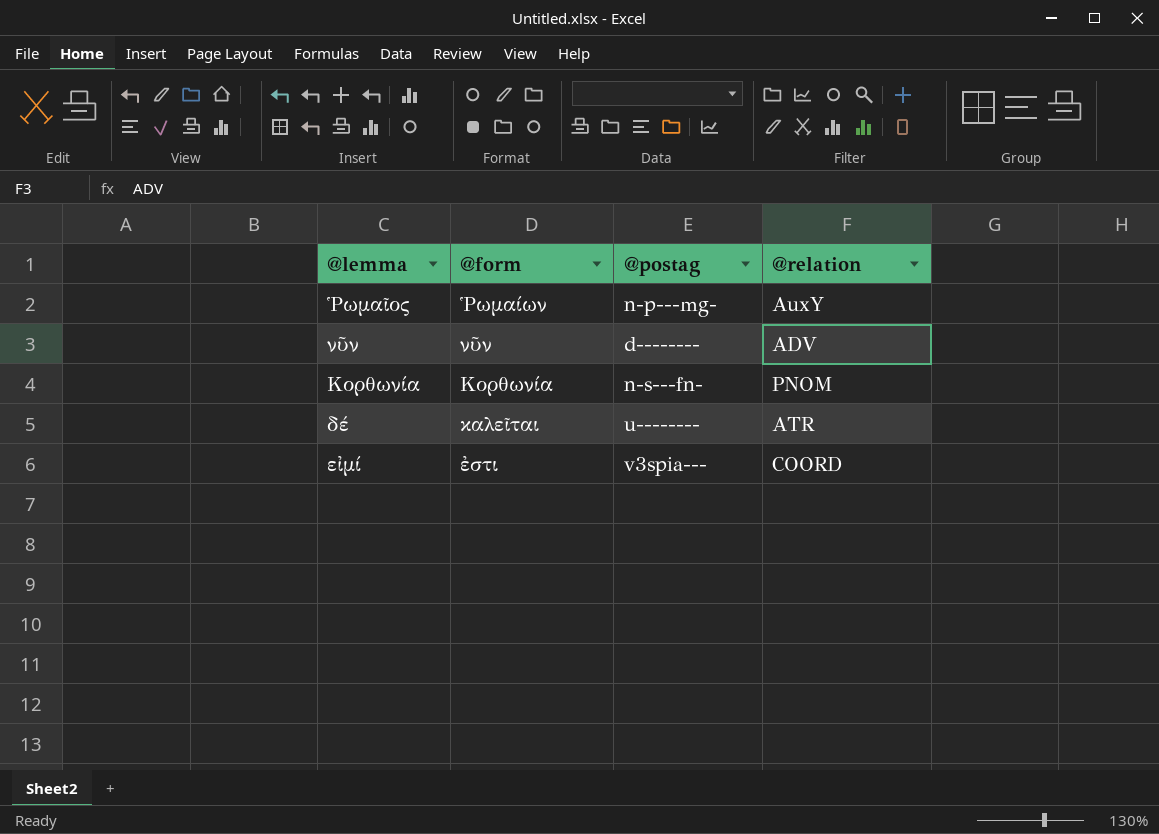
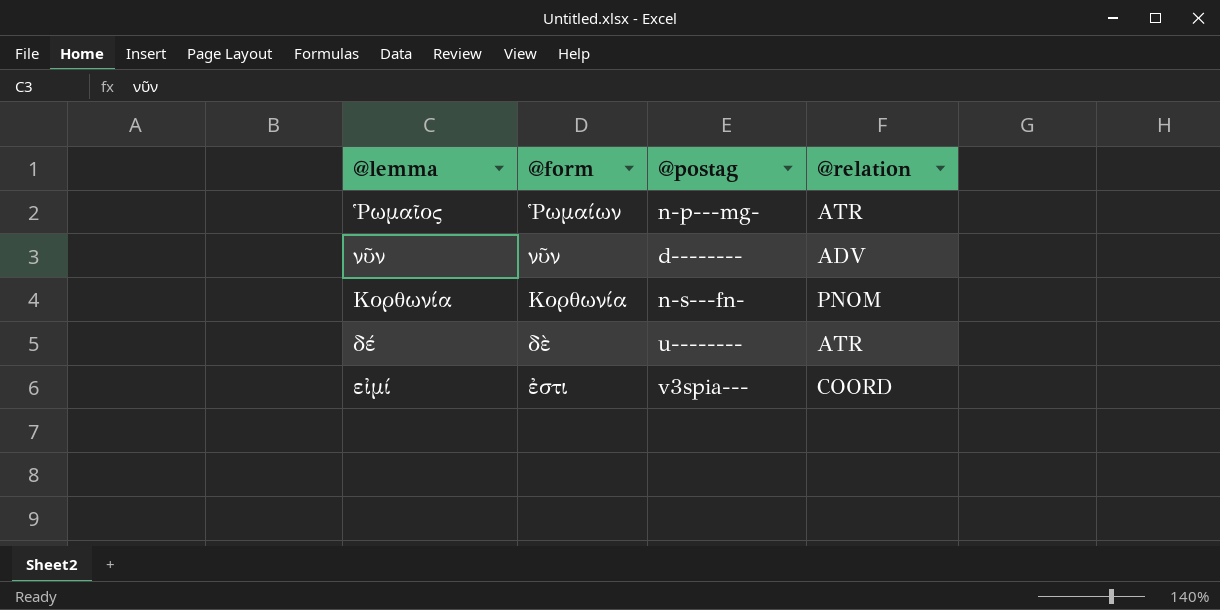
Ῥωμαῖος | @relation: AuxY -> ATR
δέ | @form: καλεῖται -> δὲ

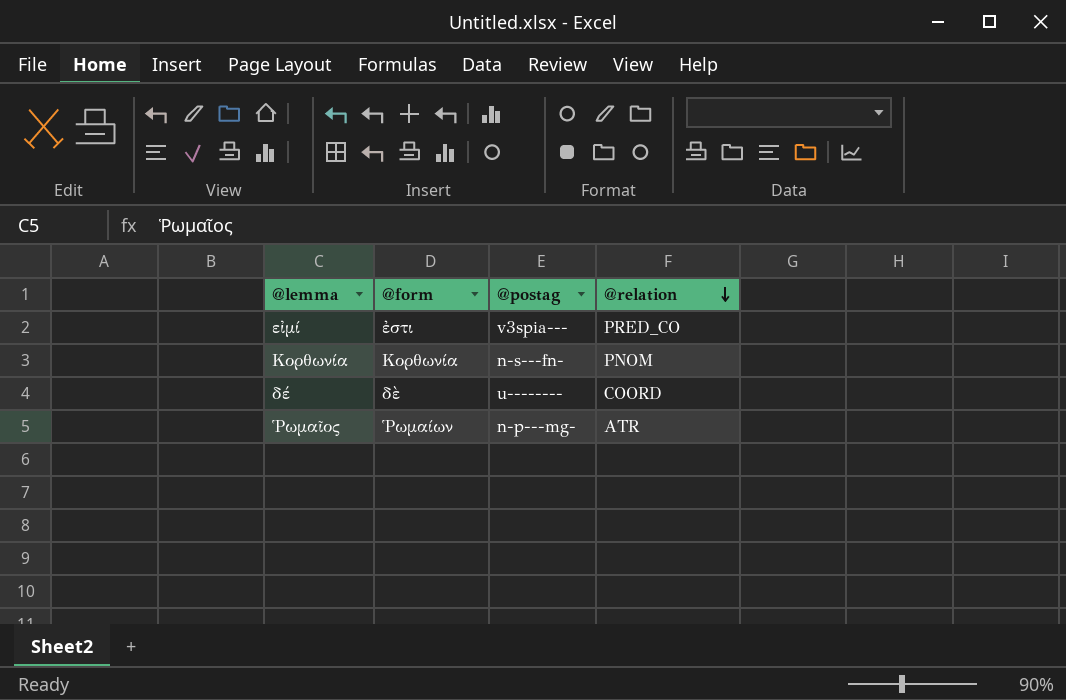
row order: none -> @relation descending
row νῦν: νῦν | d-------- | ADV -> none
εἰμί | @relation: COORD -> PRED_CO
δέ | @relation: ATR -> COORD

